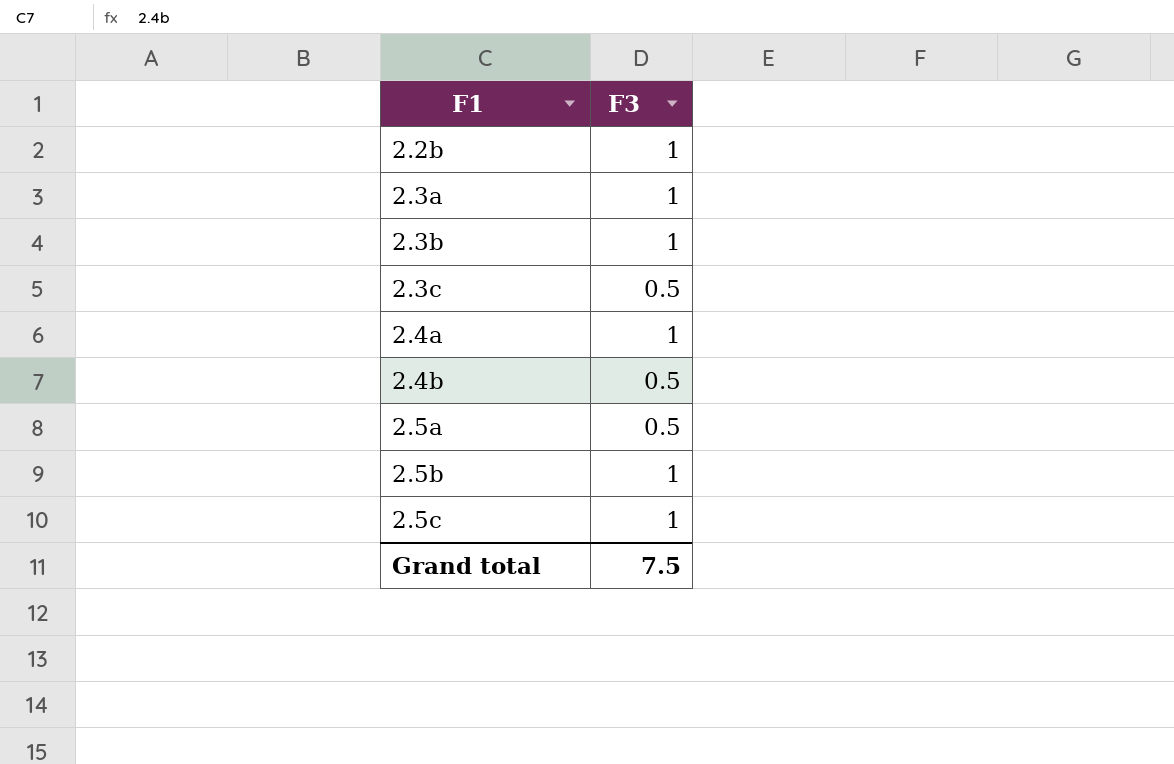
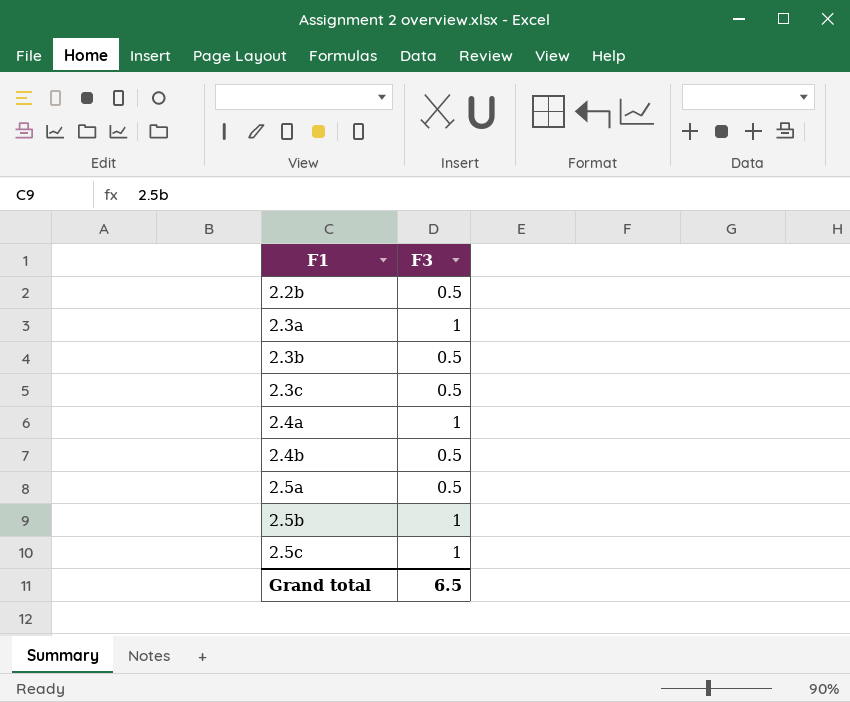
2.2b | F3: 1 -> 0.5
2.3b | F3: 1 -> 0.5
Grand total | F3: 7.5 -> 6.5

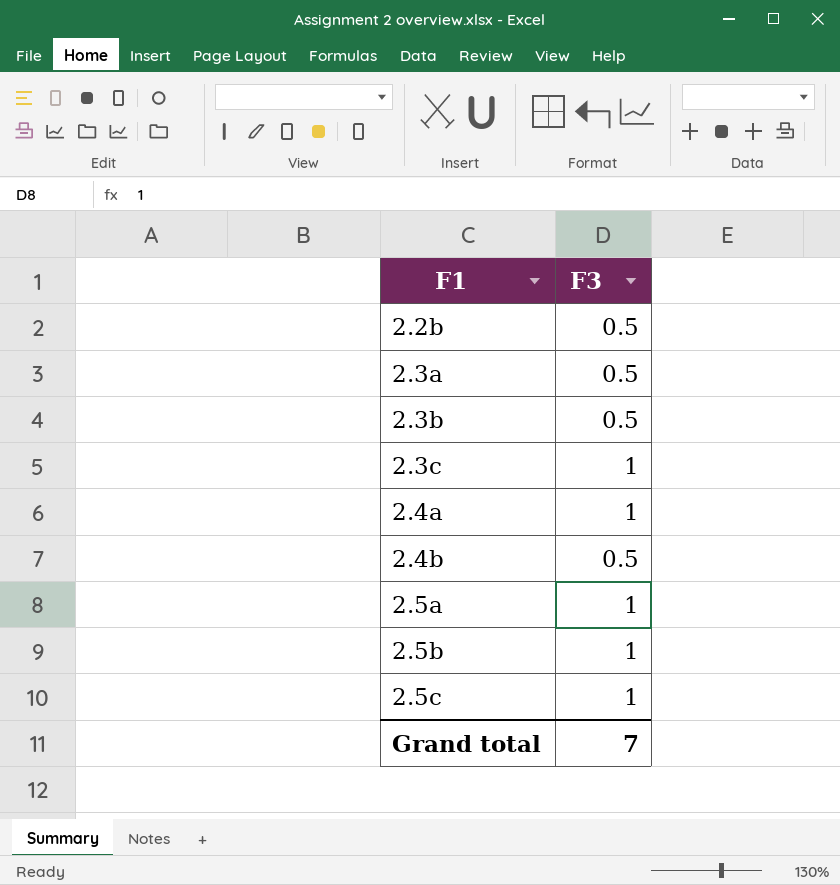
2.3a | F3: 1 -> 0.5
2.3c | F3: 0.5 -> 1
2.5a | F3: 0.5 -> 1
Grand total | F3: 6.5 -> 7

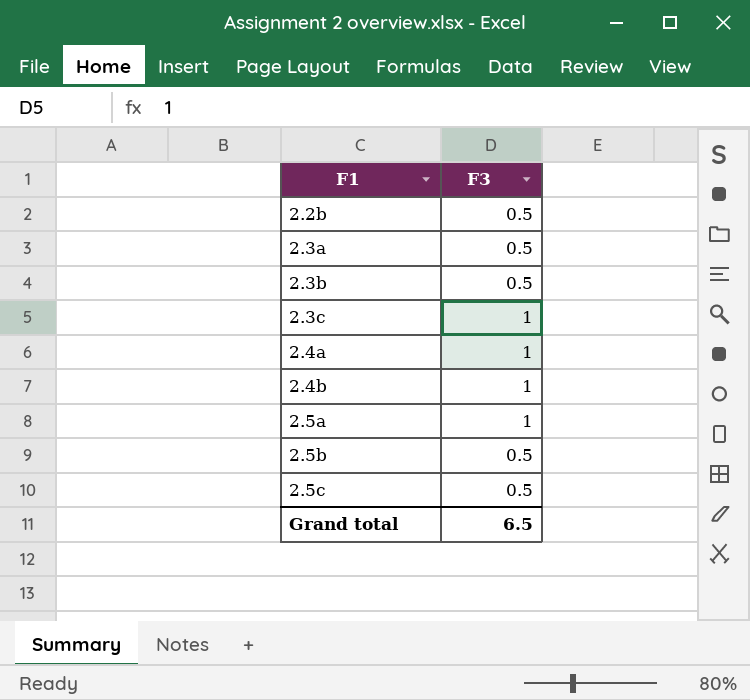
2.4b | F3: 0.5 -> 1
2.5b | F3: 1 -> 0.5
2.5c | F3: 1 -> 0.5
Grand total | F3: 7 -> 6.5

